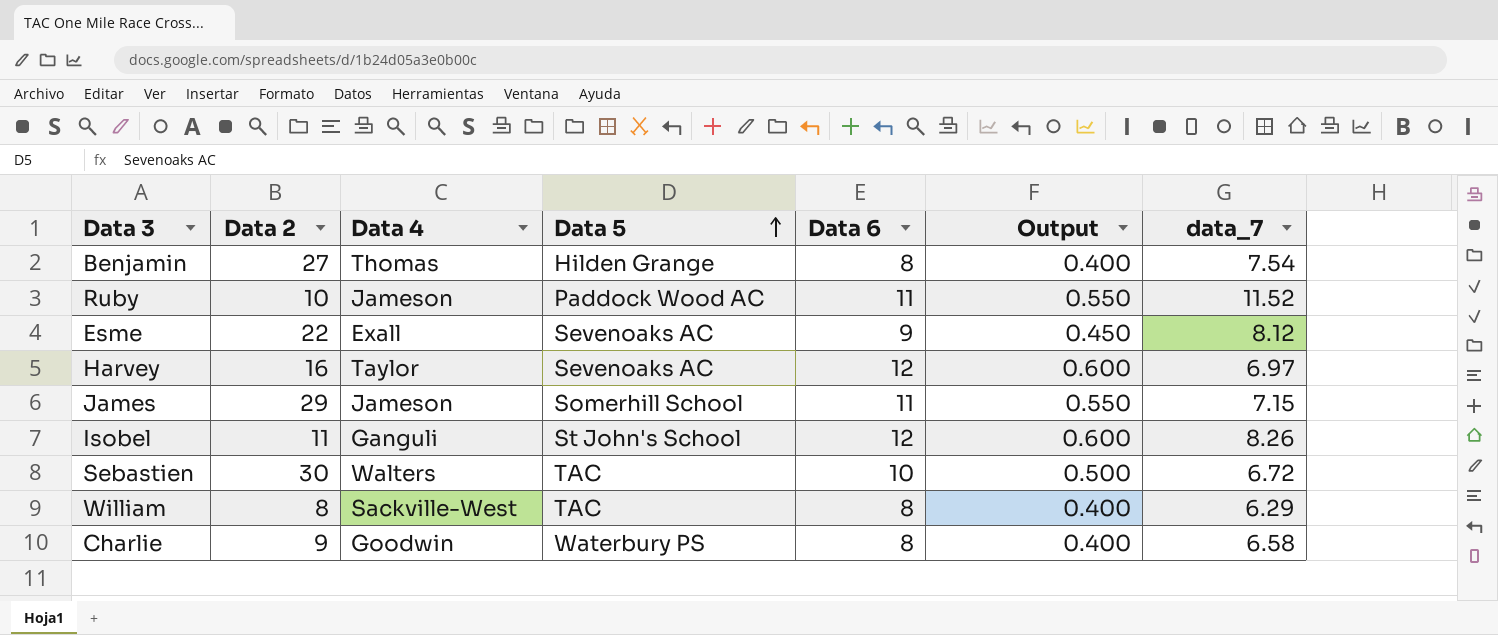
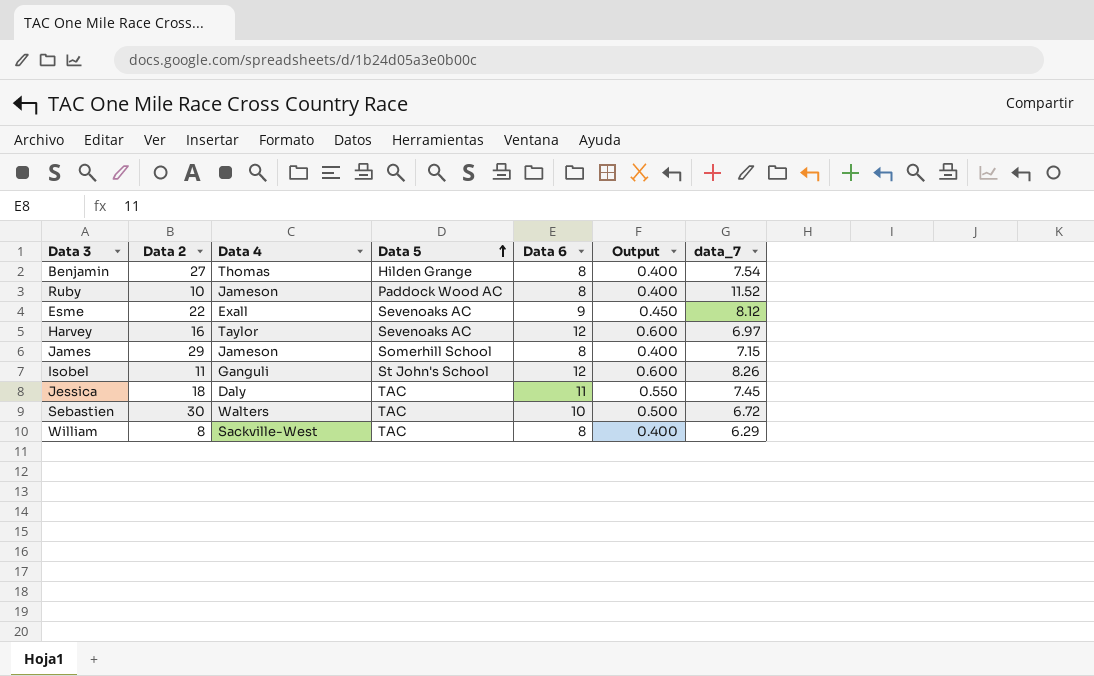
row Charlie: 9 | Goodwin | Waterbury PS | 8 | 0.400 | 6.58 -> none
Ruby | Data 6: 11 -> 8
Ruby | Output: 0.550 -> 0.400
James | Data 6: 11 -> 8
James | Output: 0.550 -> 0.400
row Jessica: none -> 18 | Daly | TAC | 11 | 0.550 | 7.45

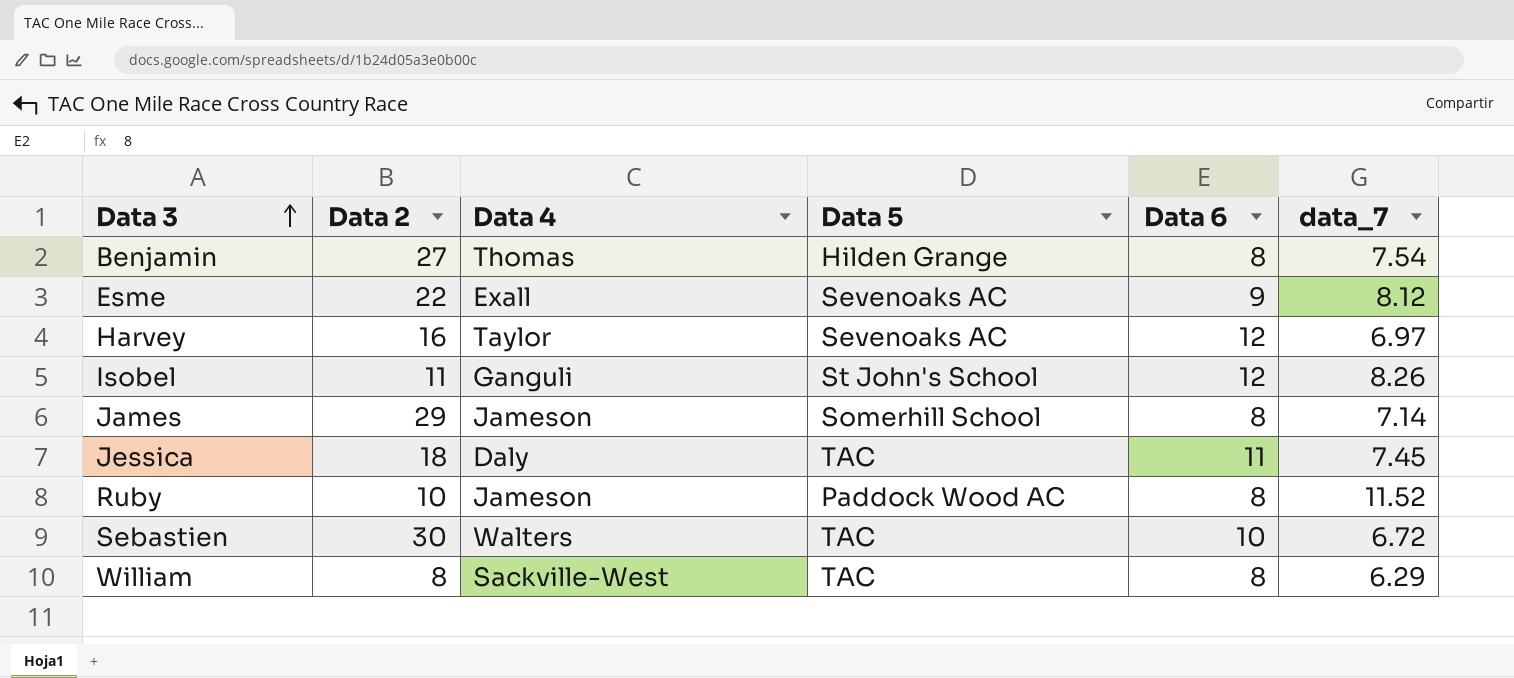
row order: Data 5 ascending -> Data 3 ascending
column Output | formula: [Data 6] * 0.05 -> none
James | data_7: 7.15 -> 7.14

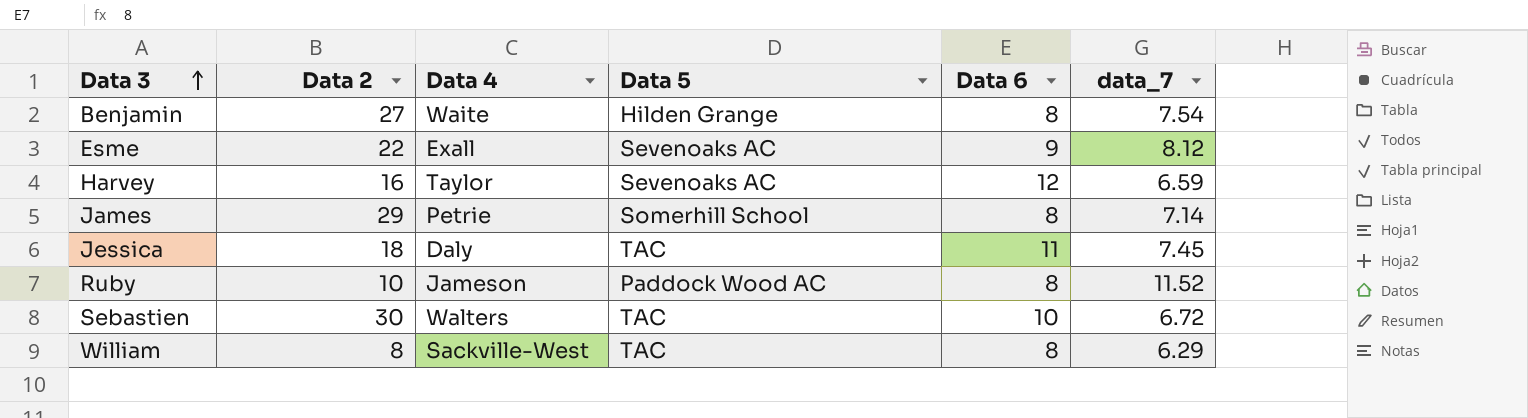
row Isobel: 11 | Ganguli | St John's School | 12 | 8.26 -> none
Benjamin | Data 4: Thomas -> Waite
Harvey | data_7: 6.97 -> 6.59
James | Data 4: Jameson -> Petrie

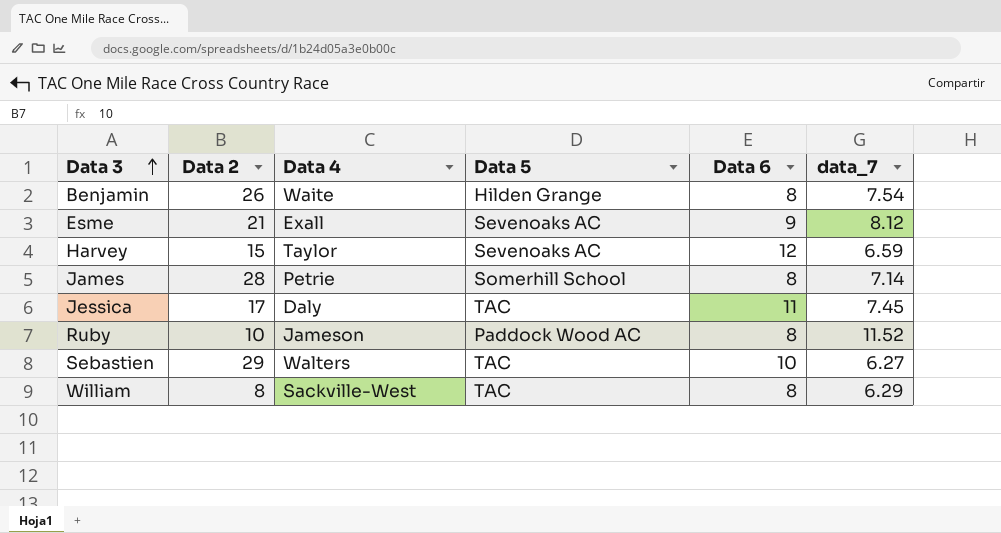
Benjamin | Data 2: 27 -> 26
Esme | Data 2: 22 -> 21
Harvey | Data 2: 16 -> 15
James | Data 2: 29 -> 28
Jessica | Data 2: 18 -> 17
Sebastien | Data 2: 30 -> 29
Sebastien | data_7: 6.72 -> 6.27

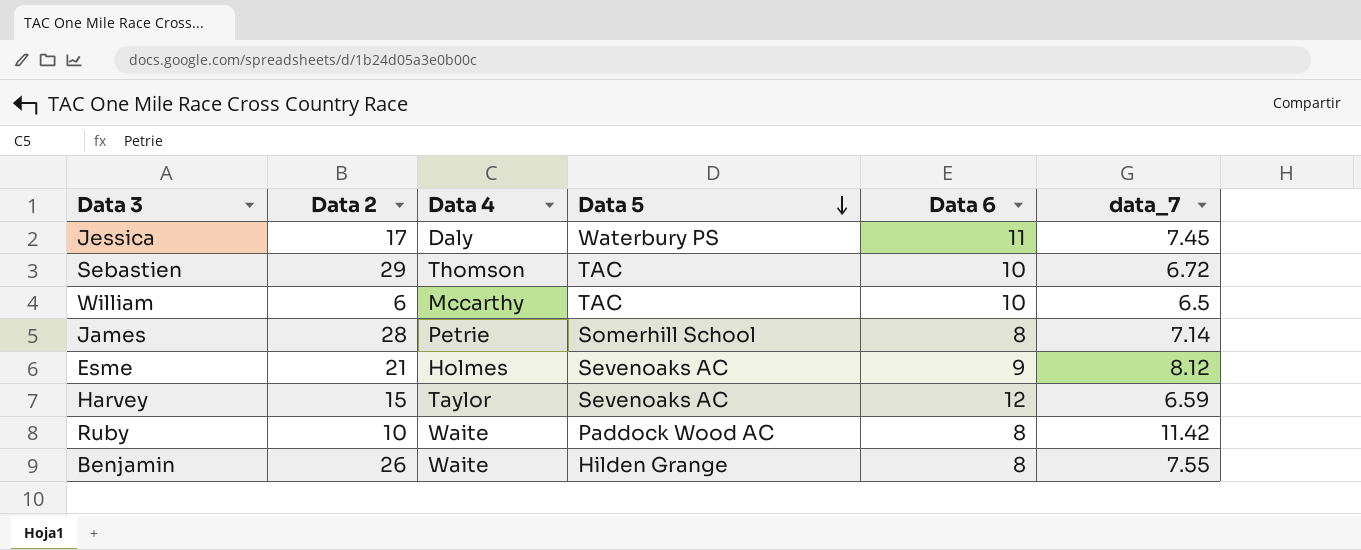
row order: Data 3 ascending -> Data 5 descending
Jessica | Data 5: TAC -> Waterbury PS
Sebastien | Data 4: Walters -> Thomson
Sebastien | data_7: 6.27 -> 6.72
William | Data 2: 8 -> 6
William | Data 4: Sackville-West -> Mccarthy
William | Data 6: 8 -> 10
William | data_7: 6.29 -> 6.5
Esme | Data 4: Exall -> Holmes
Ruby | Data 4: Jameson -> Waite
Ruby | data_7: 11.52 -> 11.42
Benjamin | data_7: 7.54 -> 7.55

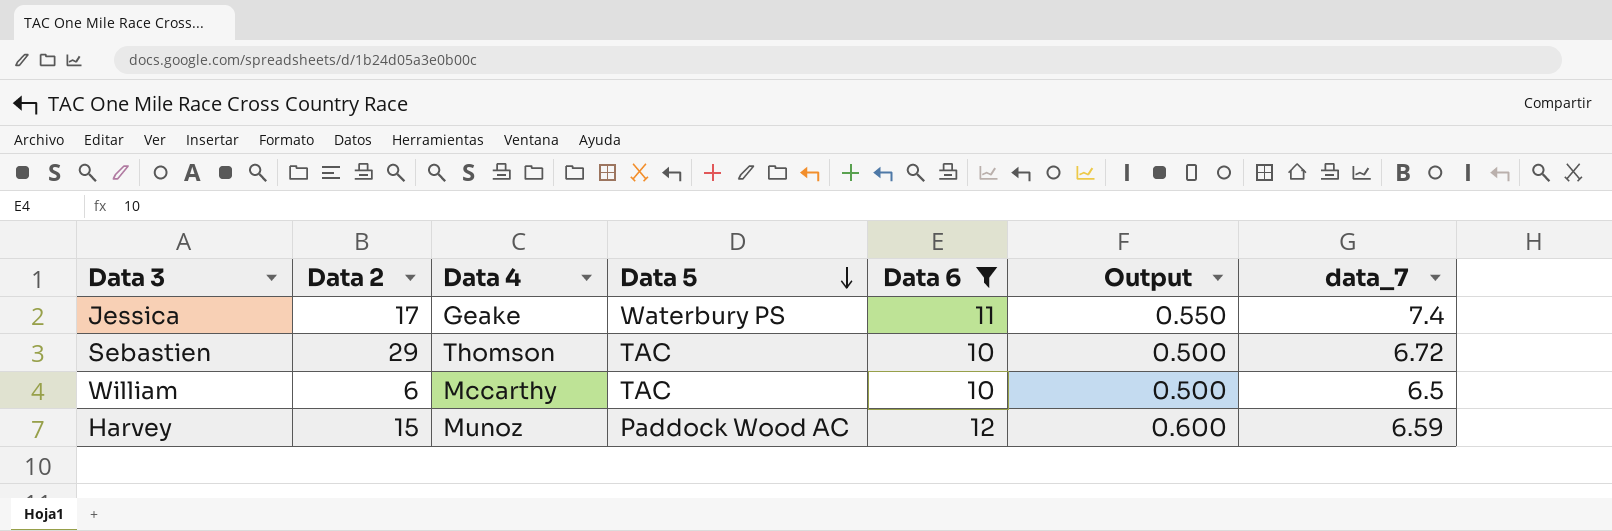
filter: none -> Data 6 >= 10
column Output | formula: none -> [Data 6] * 0.05
Jessica | Data 4: Daly -> Geake
Jessica | data_7: 7.45 -> 7.4
Harvey | Data 4: Taylor -> Munoz
Harvey | Data 5: Sevenoaks AC -> Paddock Wood AC

